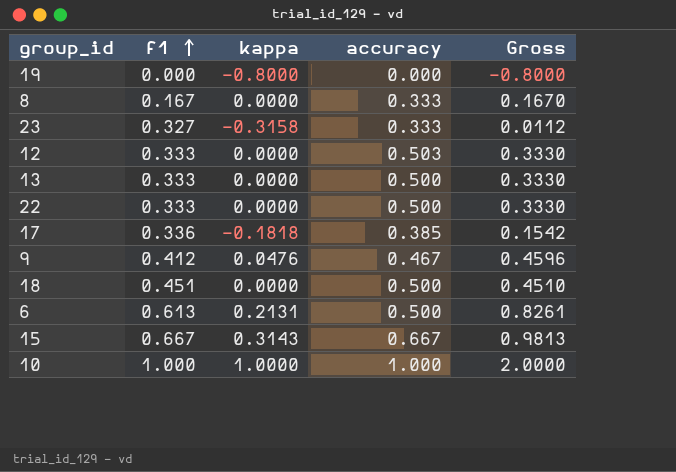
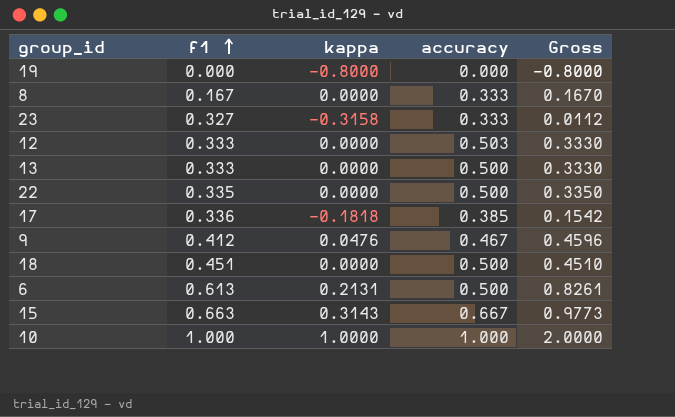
22 | f1: 0.333 -> 0.335
22 | Gross: 0.3330 -> 0.3350
15 | f1: 0.667 -> 0.663
15 | Gross: 0.9813 -> 0.9773

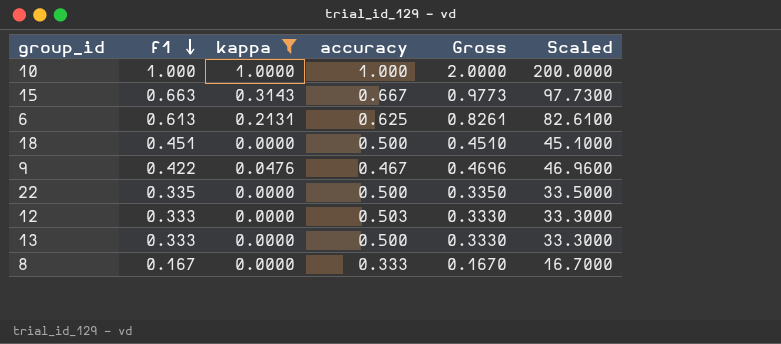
filter: none -> kappa >= 0.0000
row order: f1 ascending -> f1 descending
column Scaled | formula: none -> [Gross] * 100
6 | accuracy: 0.500 -> 0.625
9 | f1: 0.412 -> 0.422
9 | Gross: 0.4596 -> 0.4696

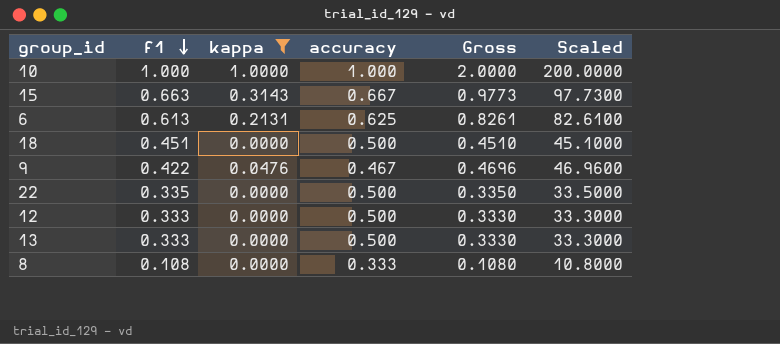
12 | accuracy: 0.503 -> 0.500
8 | f1: 0.167 -> 0.108
8 | Gross: 0.1670 -> 0.1080
8 | Scaled: 16.7000 -> 10.8000

